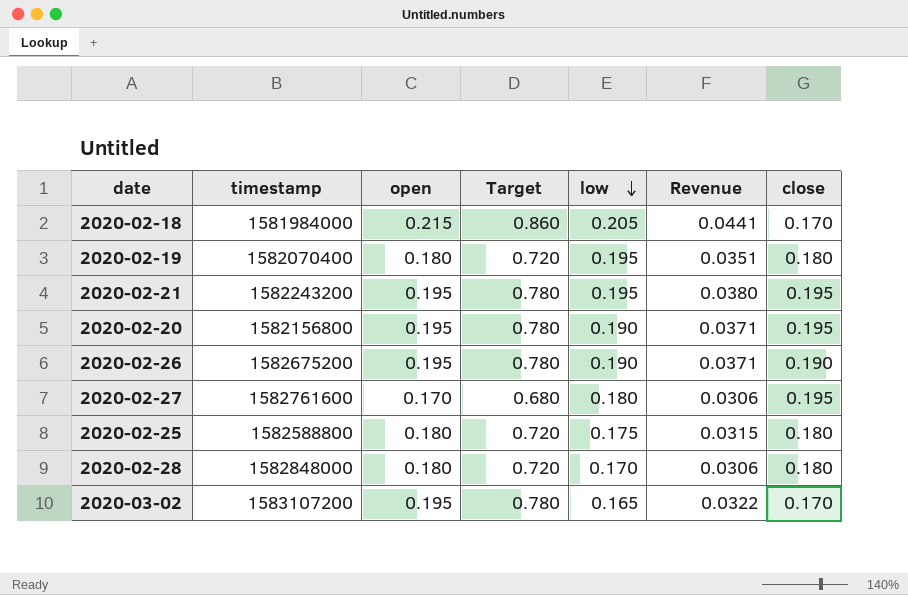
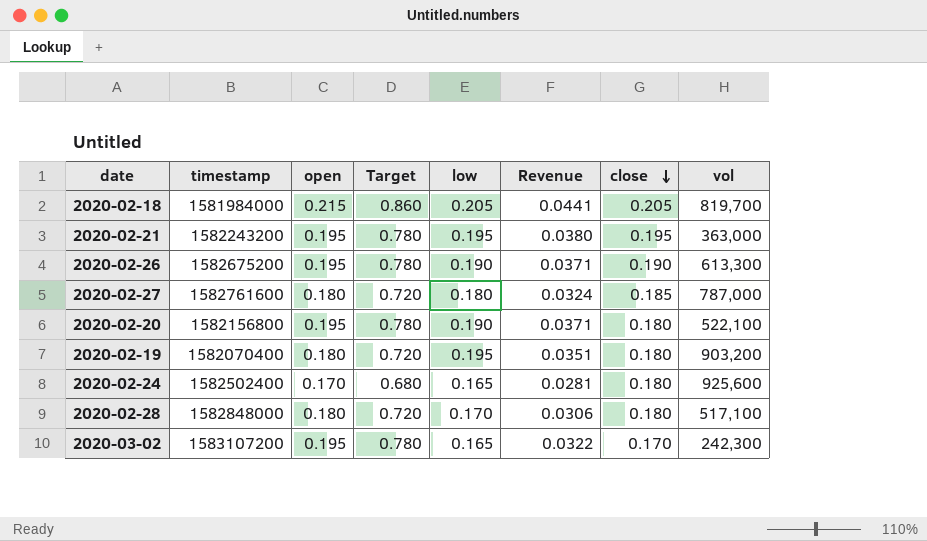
row order: low descending -> close descending
column vol | position: none -> 8
row 2020-02-25: 1582588800 | 0.180 | 0.720 | 0.175 | 0.0315 | 0.180 -> none
2020-02-18 | close: 0.170 -> 0.205
2020-02-27 | open: 0.170 -> 0.180
2020-02-27 | Target: 0.680 -> 0.720
2020-02-27 | Revenue: 0.0306 -> 0.0324
2020-02-27 | close: 0.195 -> 0.185
2020-02-20 | close: 0.195 -> 0.180
row 2020-02-24: none -> 1582502400 | 0.170 | 0.680 | 0.165 | 0.0281 | 0.180 | 925,600

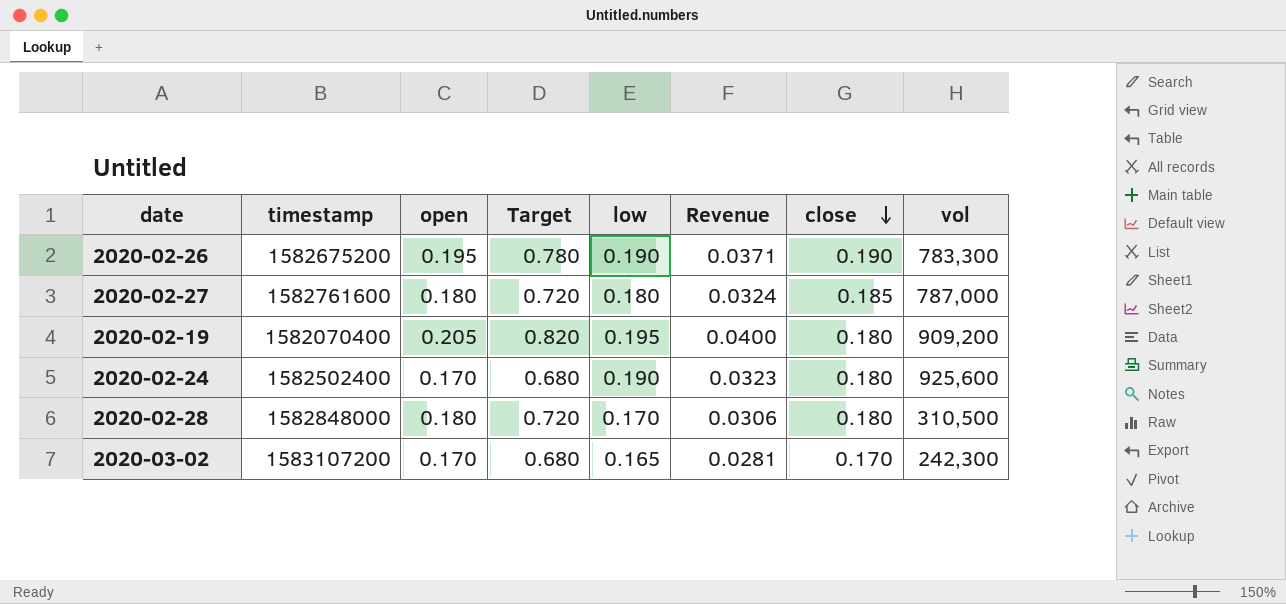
row 2020-02-18: 1581984000 | 0.215 | 0.860 | 0.205 | 0.0441 | 0.205 | 819,700 -> none
row 2020-02-21: 1582243200 | 0.195 | 0.780 | 0.195 | 0.0380 | 0.195 | 363,000 -> none
row 2020-02-20: 1582156800 | 0.195 | 0.780 | 0.190 | 0.0371 | 0.180 | 522,100 -> none
2020-02-26 | vol: 613,300 -> 783,300
2020-02-19 | open: 0.180 -> 0.205
2020-02-19 | Target: 0.720 -> 0.820
2020-02-19 | Revenue: 0.0351 -> 0.0400
2020-02-19 | vol: 903,200 -> 909,200
2020-02-24 | low: 0.165 -> 0.190
2020-02-24 | Revenue: 0.0281 -> 0.0323
2020-02-28 | vol: 517,100 -> 310,500
2020-03-02 | open: 0.195 -> 0.170
2020-03-02 | Target: 0.780 -> 0.680
2020-03-02 | Revenue: 0.0322 -> 0.0281

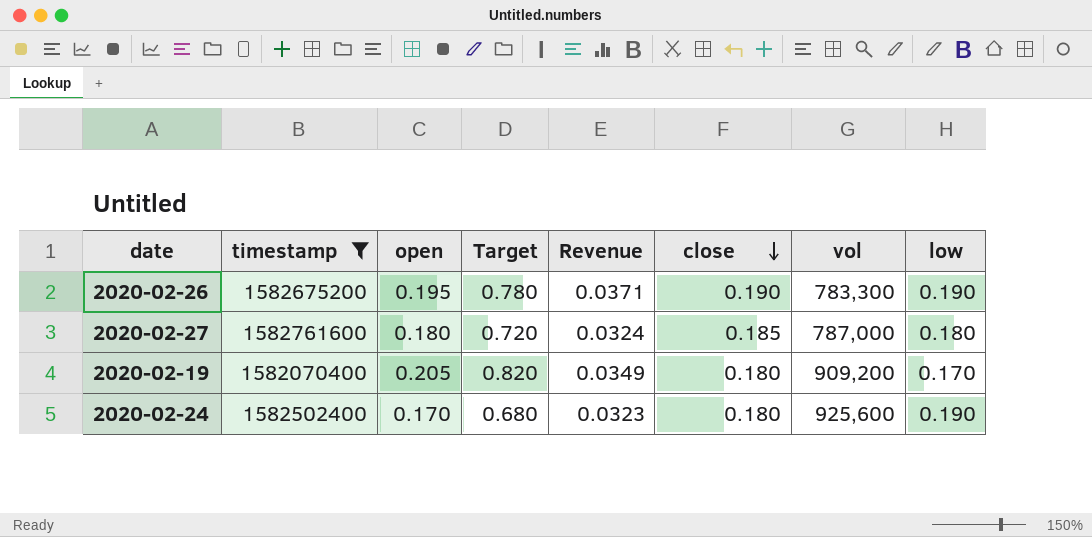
filter: none -> timestamp <= 1582761600
column low | position: 5 -> 8
2020-02-19 | Revenue: 0.0400 -> 0.0349
2020-02-19 | low: 0.195 -> 0.170

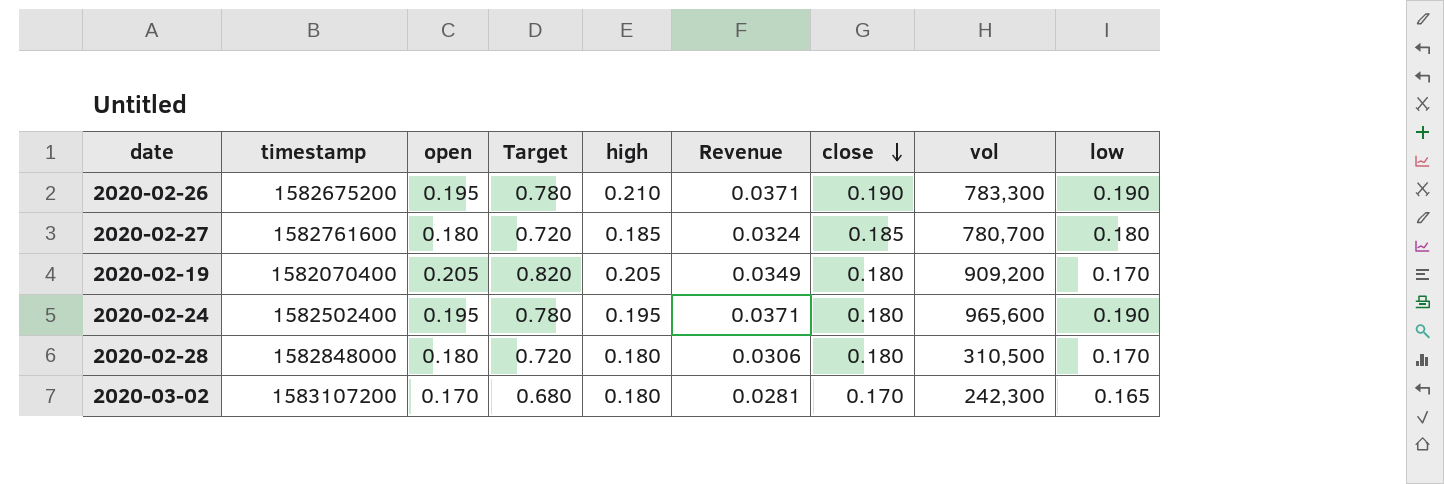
filter: timestamp <= 1582761600 -> none
column high | position: none -> 5
2020-02-27 | vol: 787,000 -> 780,700
2020-02-24 | open: 0.170 -> 0.195
2020-02-24 | Target: 0.680 -> 0.780
2020-02-24 | Revenue: 0.0323 -> 0.0371
2020-02-24 | vol: 925,600 -> 965,600

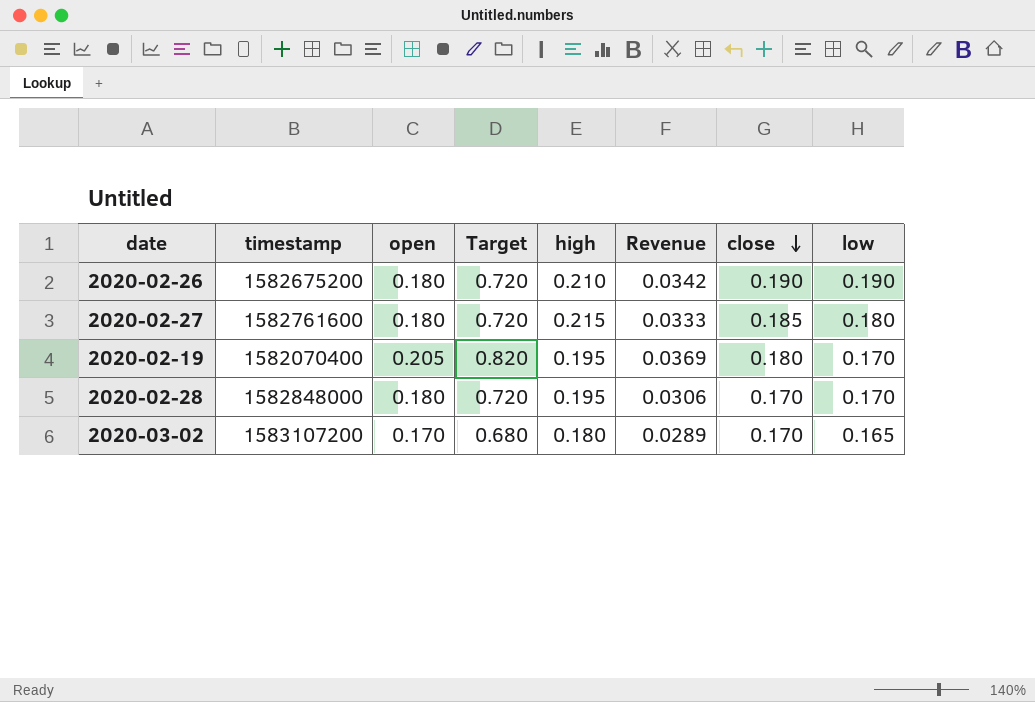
column vol | position: 8 -> none
column Revenue | formula: [open] * [low] -> [open] * [close]
row 2020-02-24: 1582502400 | 0.195 | 0.780 | 0.195 | 0.0371 | 0.180 | 965,600 | 0.190 -> none
2020-02-26 | open: 0.195 -> 0.180
2020-02-26 | Target: 0.780 -> 0.720
2020-02-27 | high: 0.185 -> 0.215
2020-02-19 | high: 0.205 -> 0.195
2020-02-28 | high: 0.180 -> 0.195
2020-02-28 | close: 0.180 -> 0.170

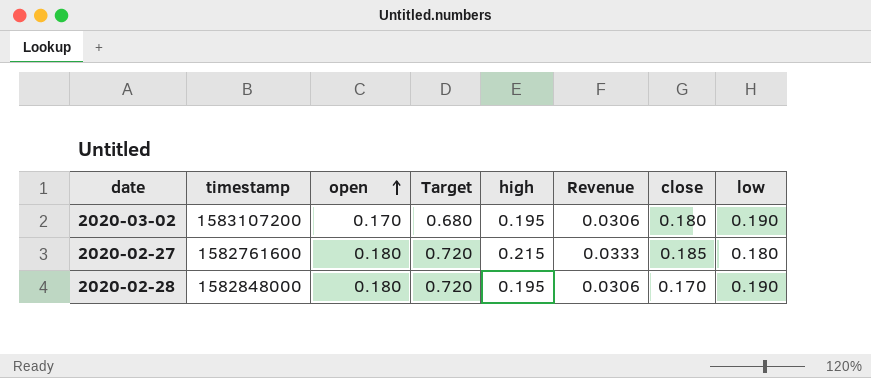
row order: close descending -> open ascending
row 2020-02-26: 1582675200 | 0.180 | 0.720 | 0.210 | 0.0342 | 0.190 | 0.190 -> none
row 2020-02-19: 1582070400 | 0.205 | 0.820 | 0.195 | 0.0369 | 0.180 | 0.170 -> none
2020-03-02 | high: 0.180 -> 0.195
2020-03-02 | Revenue: 0.0289 -> 0.0306
2020-03-02 | close: 0.170 -> 0.180
2020-03-02 | low: 0.165 -> 0.190
2020-02-28 | low: 0.170 -> 0.190

